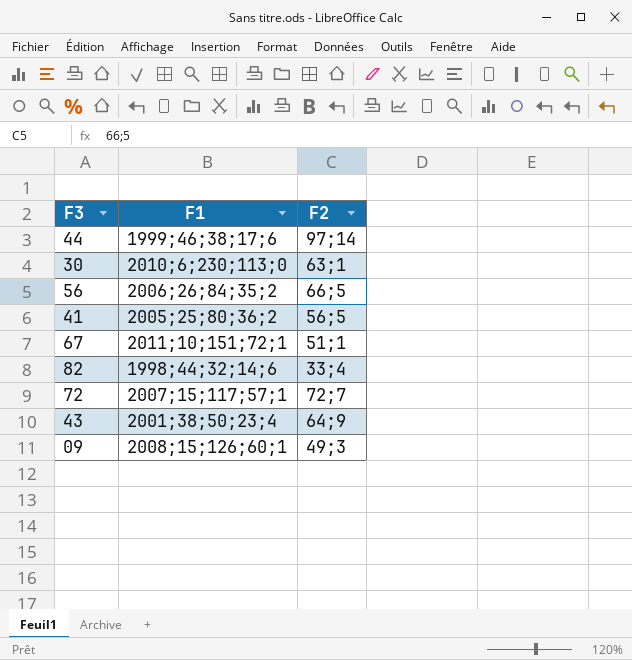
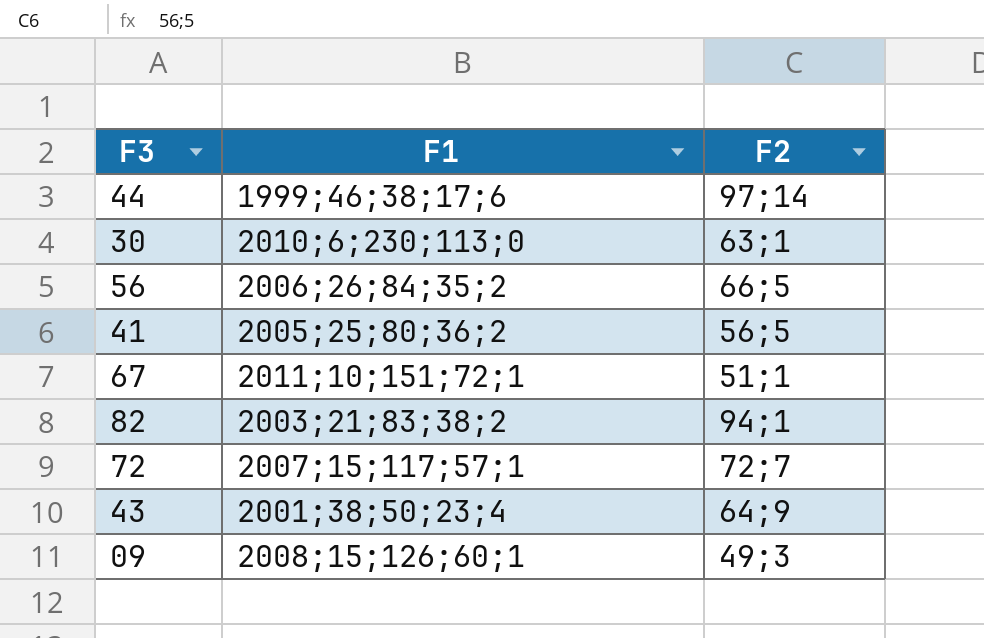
82 | F1: 1998;44;32;14;6 -> 2003;21;83;38;2
82 | F2: 33;4 -> 94;1

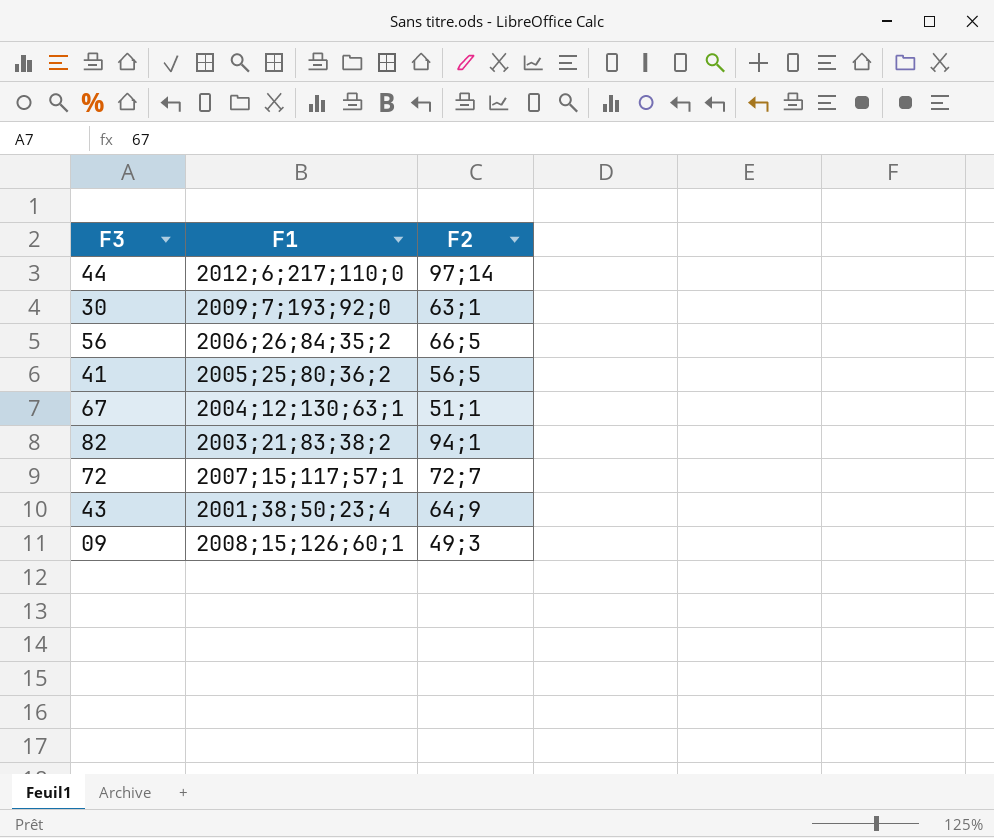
44 | F1: 1999;46;38;17;6 -> 2012;6;217;110;0
30 | F1: 2010;6;230;113;0 -> 2009;7;193;92;0
67 | F1: 2011;10;151;72;1 -> 2004;12;130;63;1

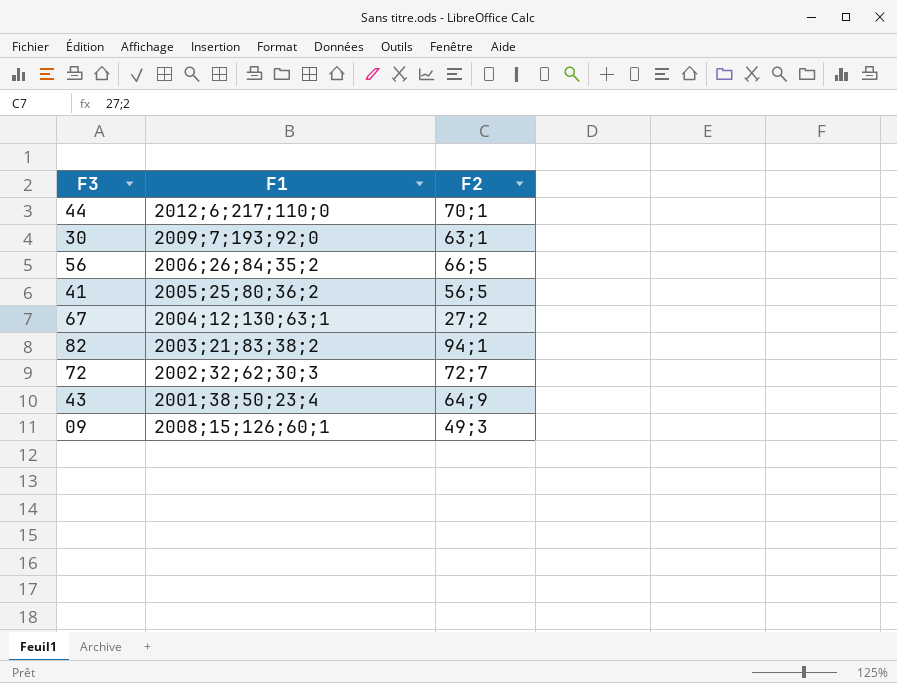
44 | F2: 97;14 -> 70;1
67 | F2: 51;1 -> 27;2
72 | F1: 2007;15;117;57;1 -> 2002;32;62;30;3

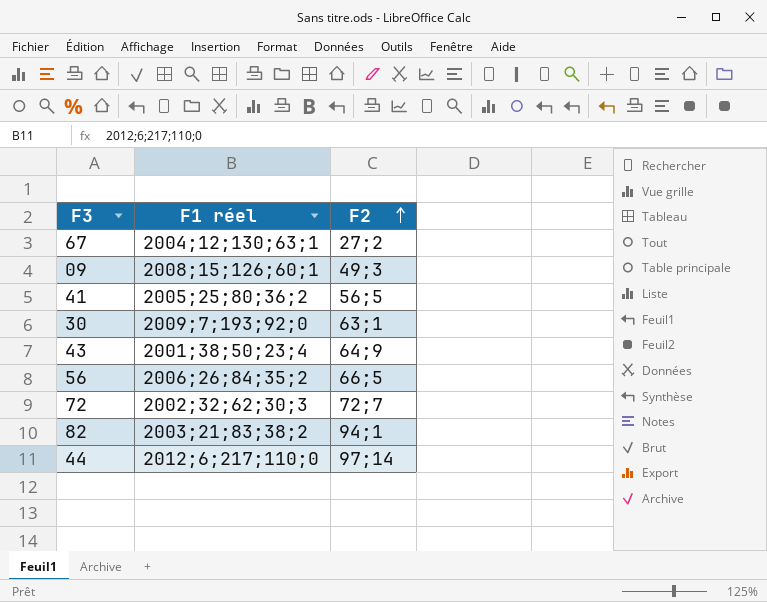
row order: none -> F2 ascending
column name: F1 -> F1 réel
44 | F2: 70;1 -> 97;14

